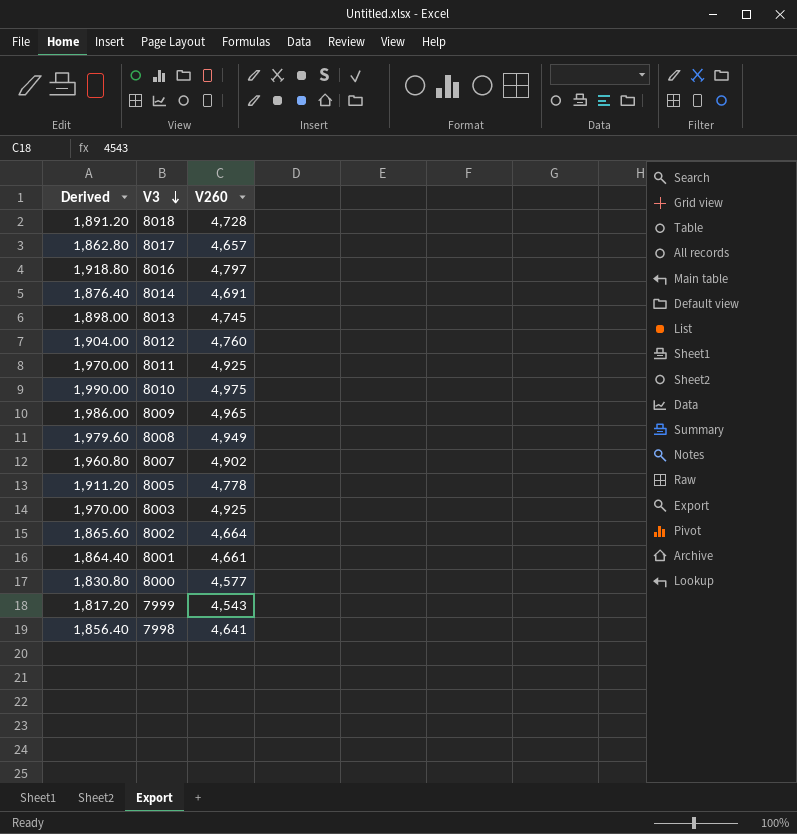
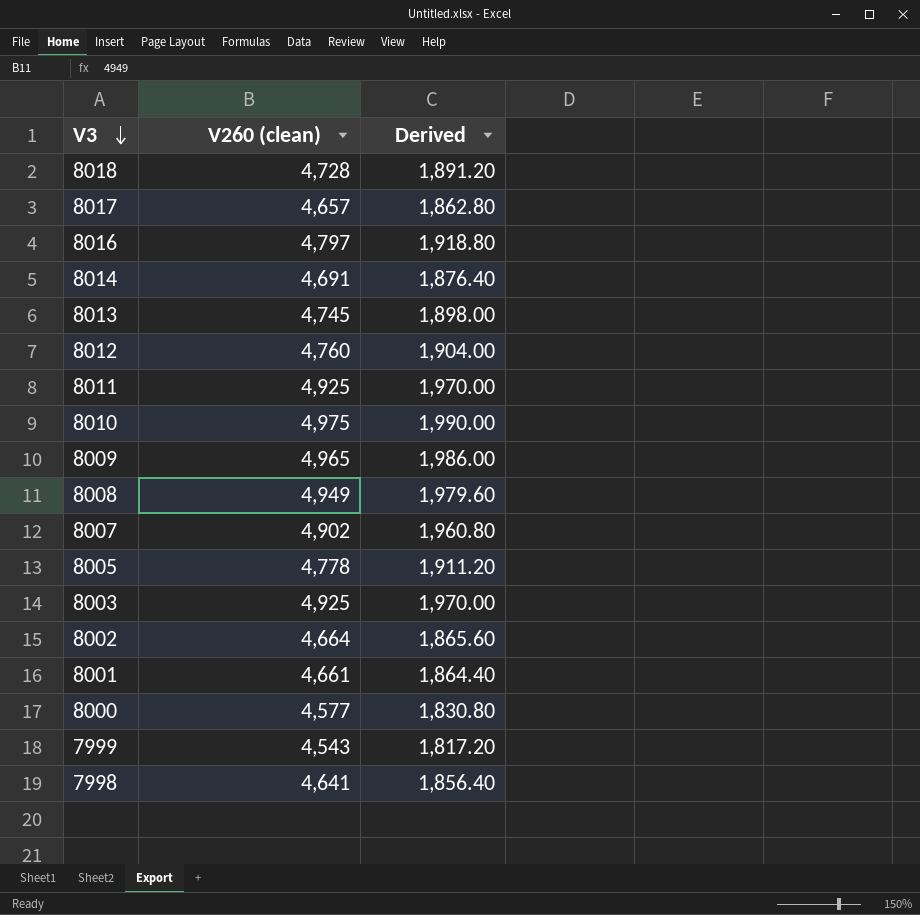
column name: V260 -> V260 (clean)
column Derived | position: 1 -> 3

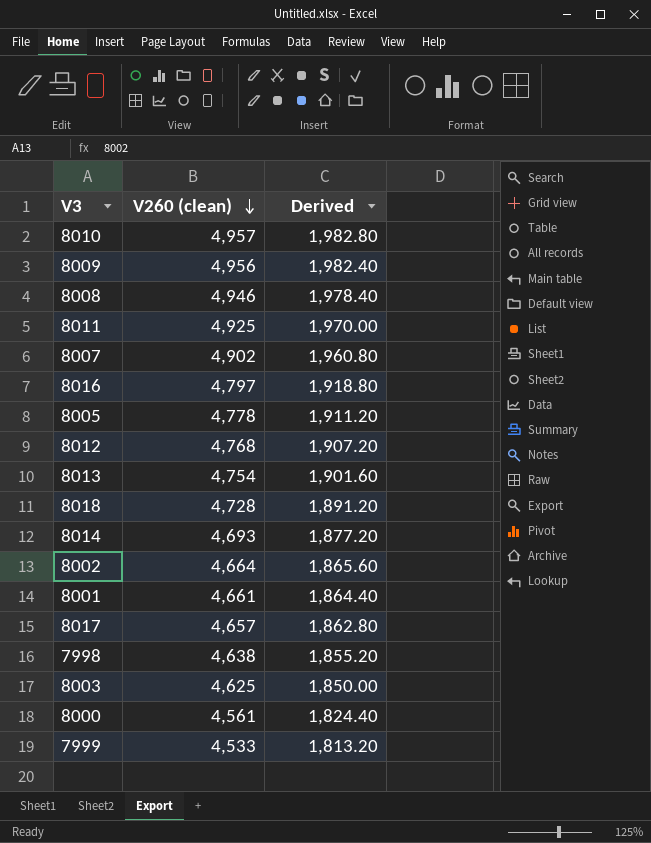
row order: V3 descending -> V260 (clean) descending
8010 | V260 (clean): 4,975 -> 4,957
8010 | Derived: 1,990.00 -> 1,982.80
8009 | V260 (clean): 4,965 -> 4,956
8009 | Derived: 1,986.00 -> 1,982.40
8008 | V260 (clean): 4,949 -> 4,946
8008 | Derived: 1,979.60 -> 1,978.40
8012 | V260 (clean): 4,760 -> 4,768
8012 | Derived: 1,904.00 -> 1,907.20
8013 | V260 (clean): 4,745 -> 4,754
8013 | Derived: 1,898.00 -> 1,901.60
8014 | V260 (clean): 4,691 -> 4,693
8014 | Derived: 1,876.40 -> 1,877.20
7998 | V260 (clean): 4,641 -> 4,638
7998 | Derived: 1,856.40 -> 1,855.20
8003 | V260 (clean): 4,925 -> 4,625
8003 | Derived: 1,970.00 -> 1,850.00
8000 | V260 (clean): 4,577 -> 4,561
8000 | Derived: 1,830.80 -> 1,824.40
7999 | V260 (clean): 4,543 -> 4,533
7999 | Derived: 1,817.20 -> 1,813.20

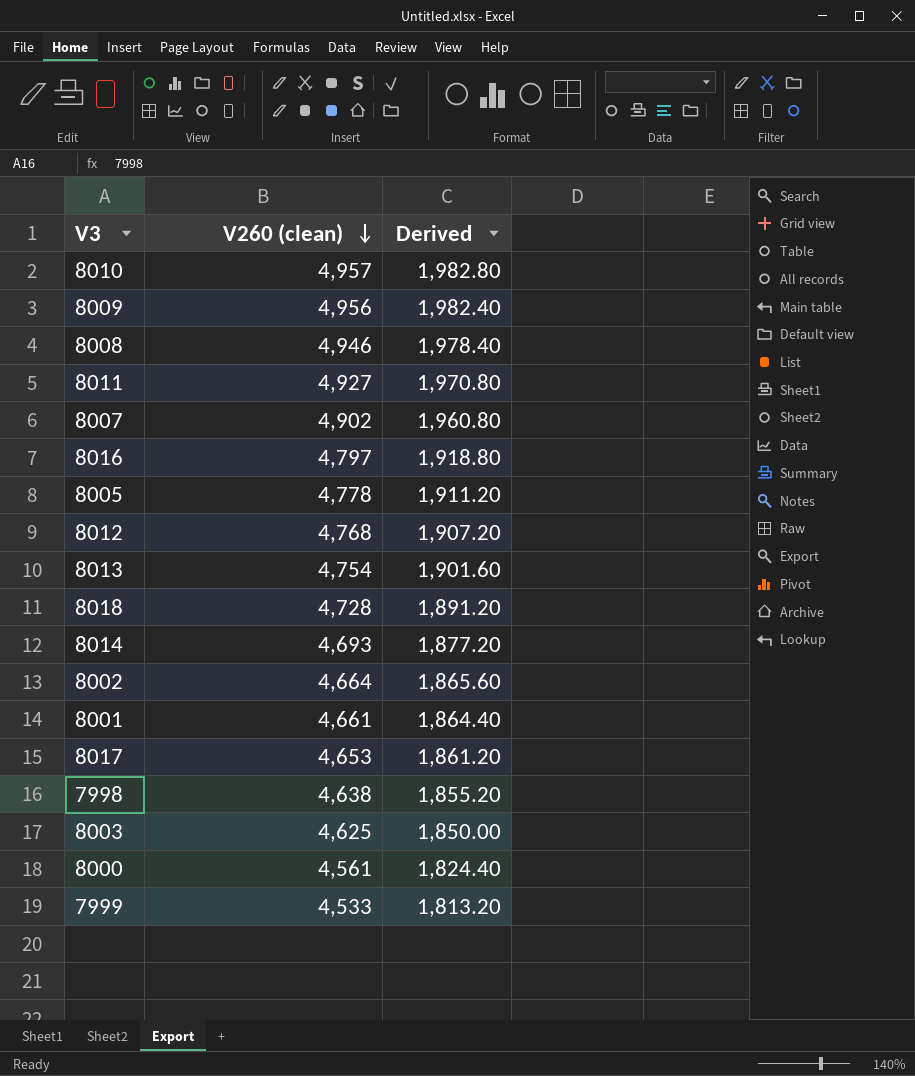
8011 | V260 (clean): 4,925 -> 4,927
8011 | Derived: 1,970.00 -> 1,970.80
8017 | V260 (clean): 4,657 -> 4,653
8017 | Derived: 1,862.80 -> 1,861.20

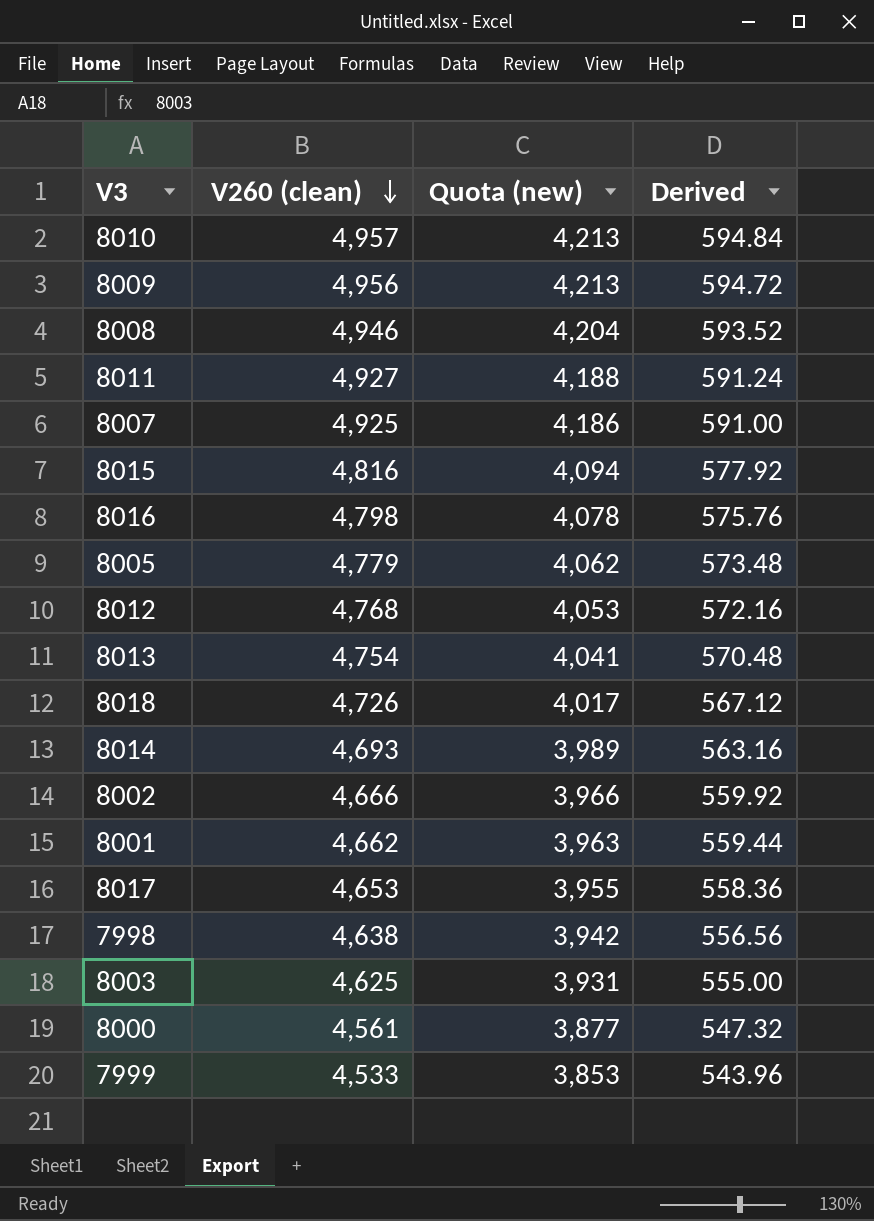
column Quota (new) | formula: none -> [V260 (clean)] * 0.85
column Derived | formula: [V260 (clean)] * 0.4 -> [V260 (clean)] * 0.12
8007 | V260 (clean): 4,902 -> 4,925
row 8015: none -> 4,816 | 4,094 | 577.92
8016 | V260 (clean): 4,797 -> 4,798
8005 | V260 (clean): 4,778 -> 4,779
8018 | V260 (clean): 4,728 -> 4,726
8002 | V260 (clean): 4,664 -> 4,666
8001 | V260 (clean): 4,661 -> 4,662

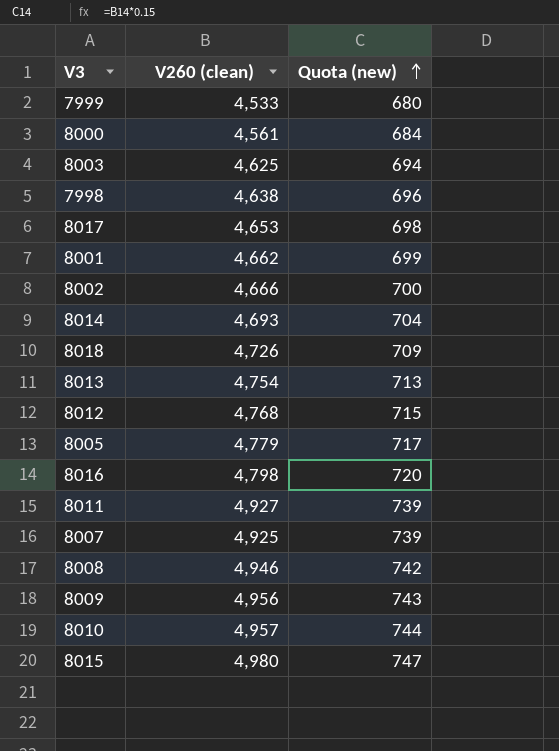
row order: V260 (clean) descending -> Quota (new) ascending
column Derived | formula: [V260 (clean)] * 0.12 -> none
column Quota (new) | formula: [V260 (clean)] * 0.85 -> [V260 (clean)] * 0.15
8015 | V260 (clean): 4,816 -> 4,980

